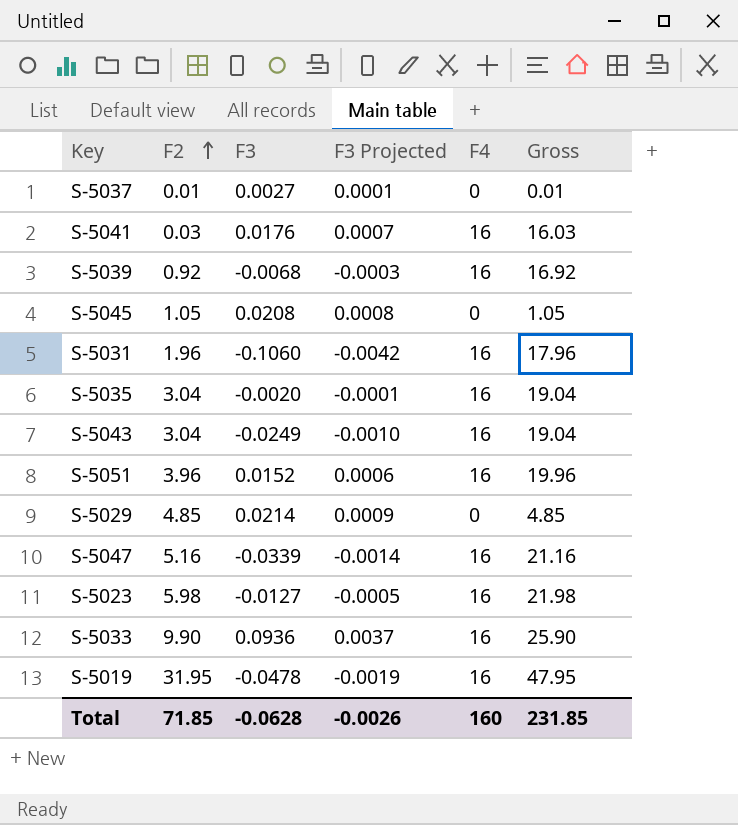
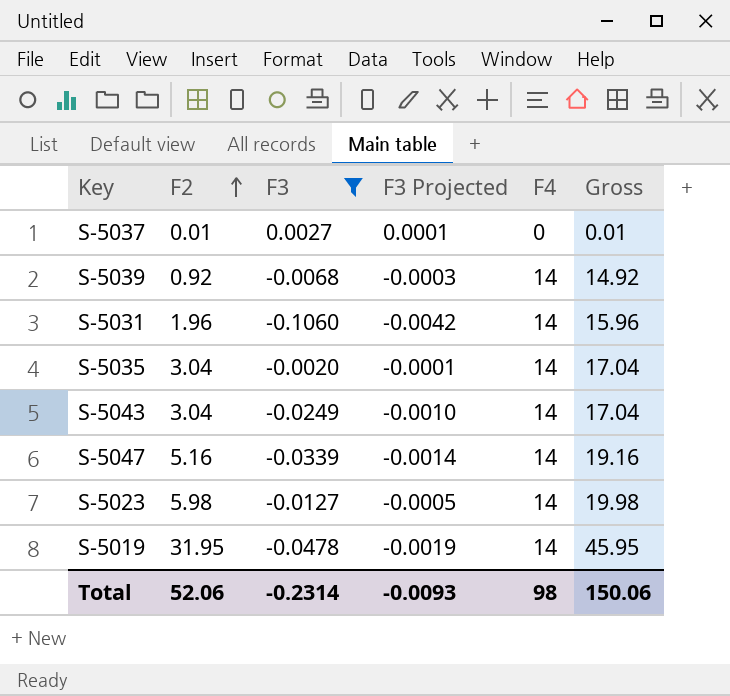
filter: none -> F3 <= 0.0027
S-5039 | F4: 16 -> 14
S-5039 | Gross: 16.92 -> 14.92
S-5031 | F4: 16 -> 14
S-5031 | Gross: 17.96 -> 15.96
S-5035 | F4: 16 -> 14
S-5035 | Gross: 19.04 -> 17.04
S-5043 | F4: 16 -> 14
S-5043 | Gross: 19.04 -> 17.04
S-5047 | F4: 16 -> 14
S-5047 | Gross: 21.16 -> 19.16
S-5023 | F4: 16 -> 14
S-5023 | Gross: 21.98 -> 19.98
S-5019 | F4: 16 -> 14
S-5019 | Gross: 47.95 -> 45.95
Total | F2: 71.85 -> 52.06
Total | F3: -0.0628 -> -0.2314
Total | F3 Projected: -0.0026 -> -0.0093
Total | F4: 160 -> 98
Total | Gross: 231.85 -> 150.06

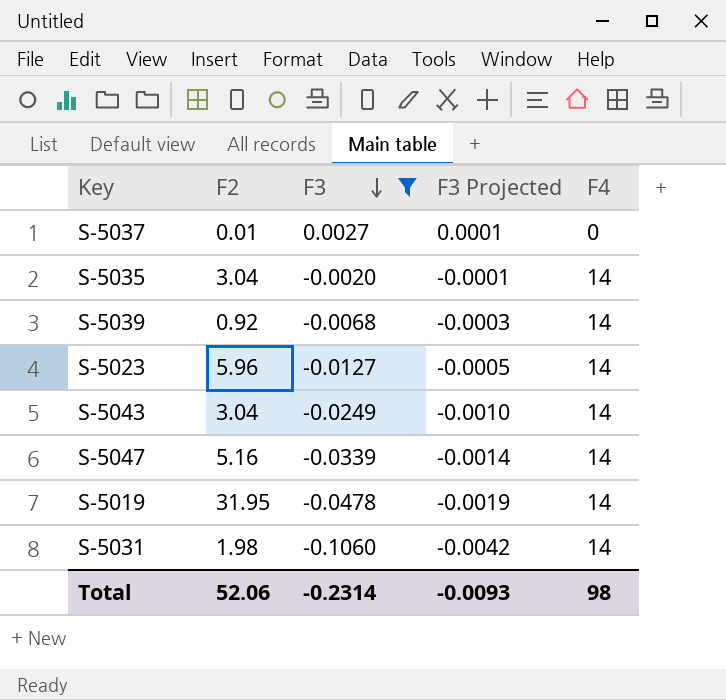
row order: F2 ascending -> F3 descending
column Gross | formula: [F2] + [F4] -> none
S-5023 | F2: 5.98 -> 5.96
S-5031 | F2: 1.96 -> 1.98

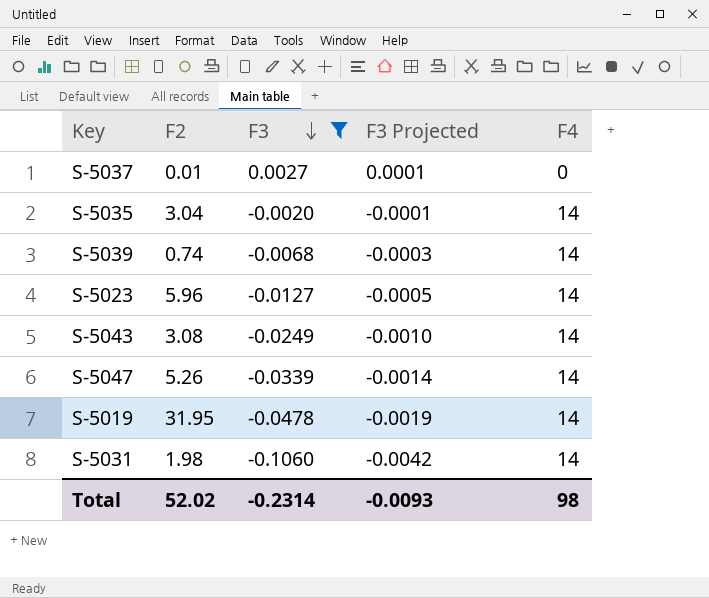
S-5039 | F2: 0.92 -> 0.74
S-5043 | F2: 3.04 -> 3.08
S-5047 | F2: 5.16 -> 5.26
Total | F2: 52.06 -> 52.02

